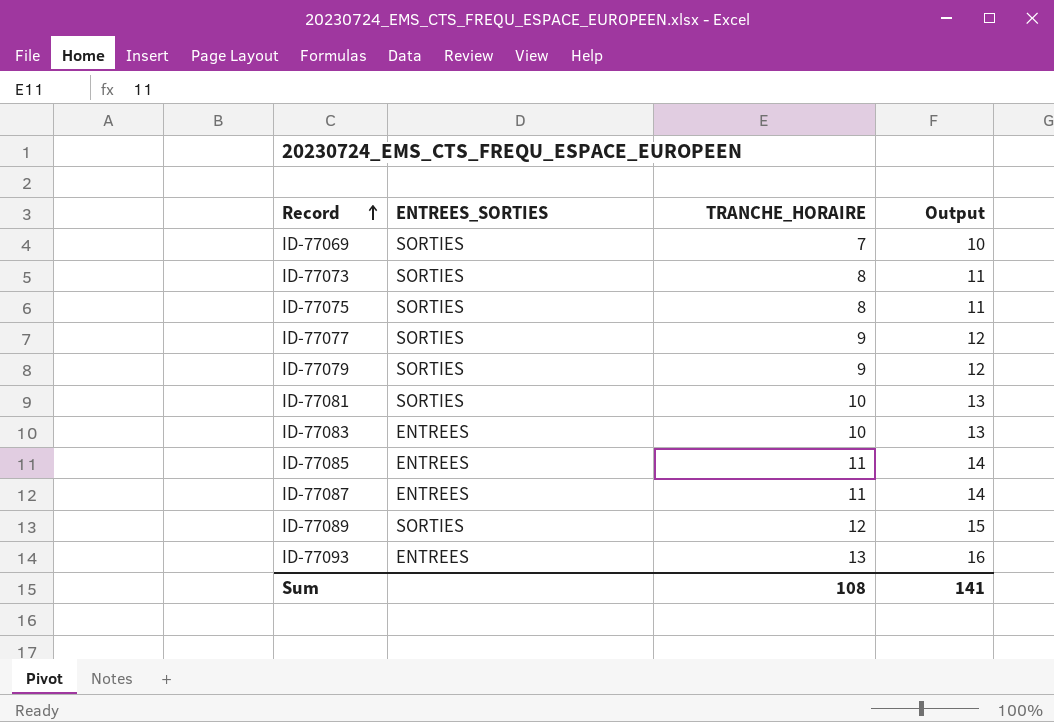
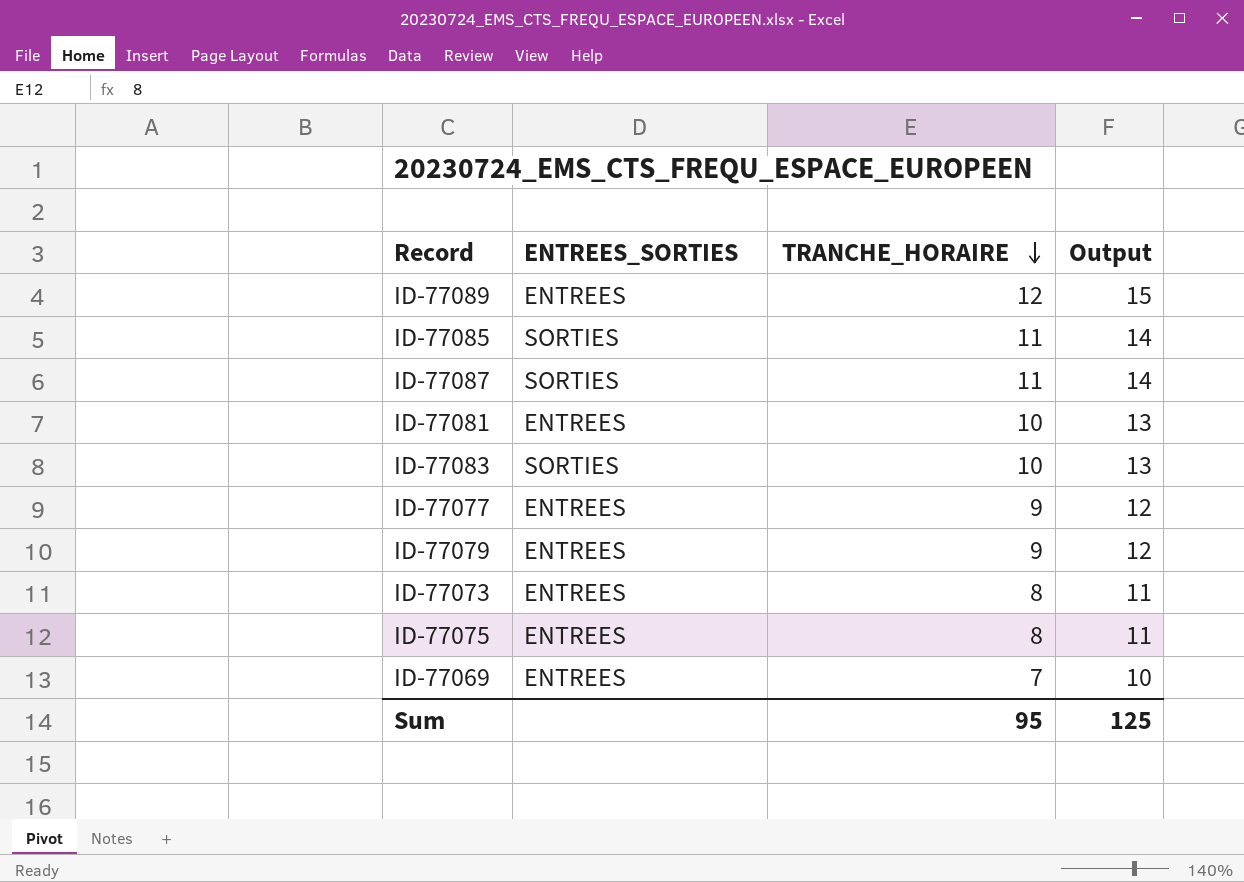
row order: Record ascending -> TRANCHE_HORAIRE descending
row ID-77093: ENTREES | 13 | 16 -> none
ID-77089 | ENTREES_SORTIES: SORTIES -> ENTREES
ID-77085 | ENTREES_SORTIES: ENTREES -> SORTIES
ID-77087 | ENTREES_SORTIES: ENTREES -> SORTIES
ID-77081 | ENTREES_SORTIES: SORTIES -> ENTREES
ID-77083 | ENTREES_SORTIES: ENTREES -> SORTIES
ID-77077 | ENTREES_SORTIES: SORTIES -> ENTREES
ID-77079 | ENTREES_SORTIES: SORTIES -> ENTREES
ID-77073 | ENTREES_SORTIES: SORTIES -> ENTREES
ID-77075 | ENTREES_SORTIES: SORTIES -> ENTREES
ID-77069 | ENTREES_SORTIES: SORTIES -> ENTREES
Sum | TRANCHE_HORAIRE: 108 -> 95
Sum | Output: 141 -> 125

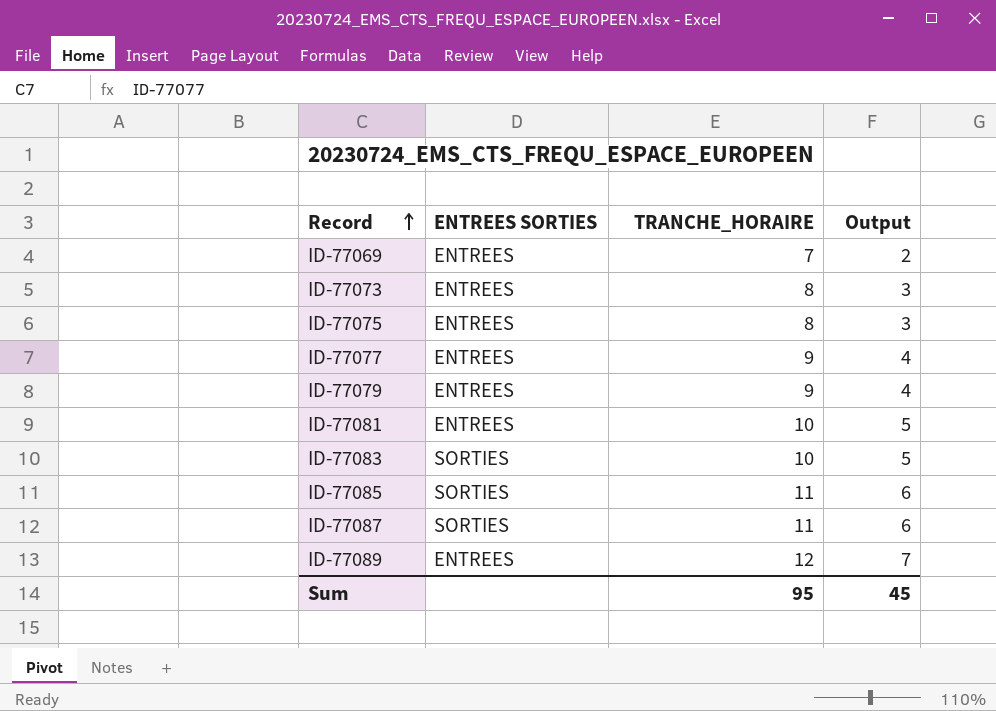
row order: TRANCHE_HORAIRE descending -> Record ascending
column name: ENTREES_SORTIES -> ENTREES SORTIES
column Output | formula: [TRANCHE_HORAIRE] + 3 -> [TRANCHE_HORAIRE] - 5
Sum | Output: 125 -> 45

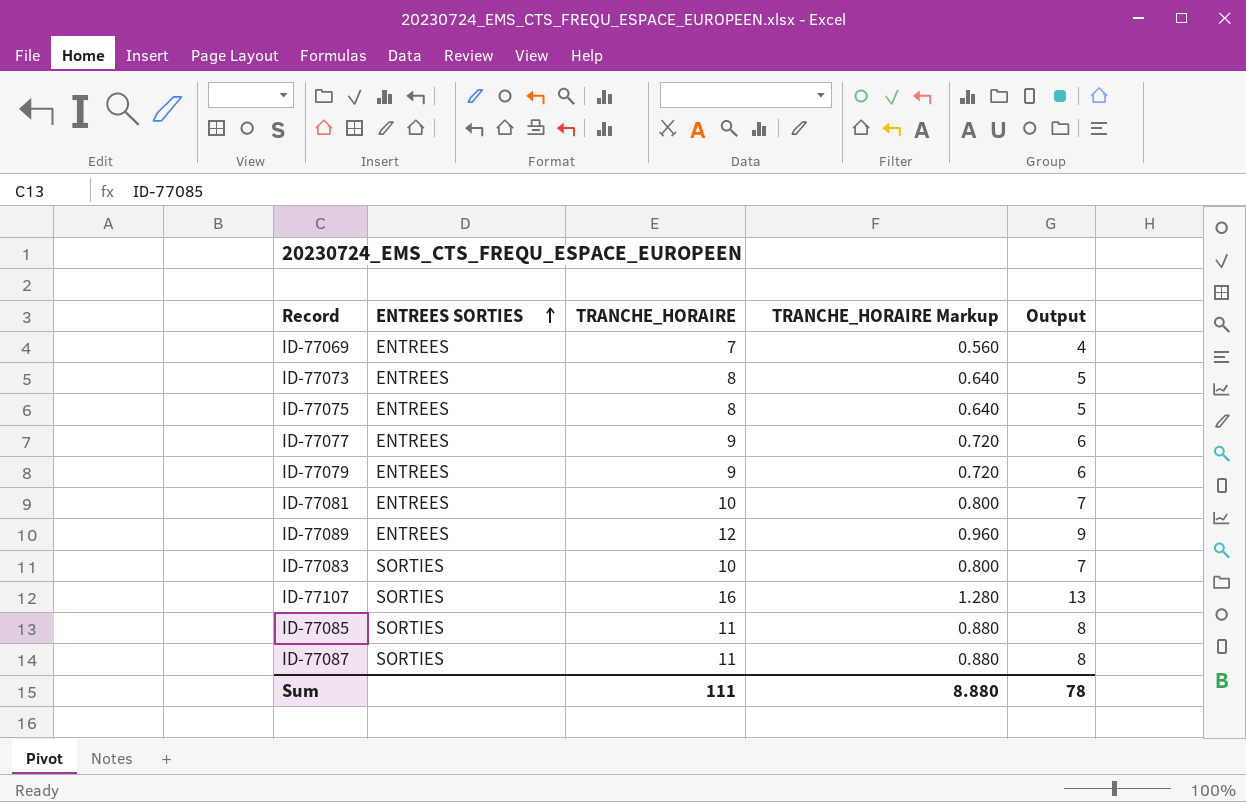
row order: Record ascending -> ENTREES SORTIES ascending
column TRANCHE_HORAIRE Markup | formula: none -> [TRANCHE_HORAIRE] * 0.08
column Output | formula: [TRANCHE_HORAIRE] - 5 -> [TRANCHE_HORAIRE] - 3
row ID-77107: none -> SORTIES | 16 | 1.280 | 13
Sum | TRANCHE_HORAIRE: 95 -> 111
Sum | Output: 45 -> 78

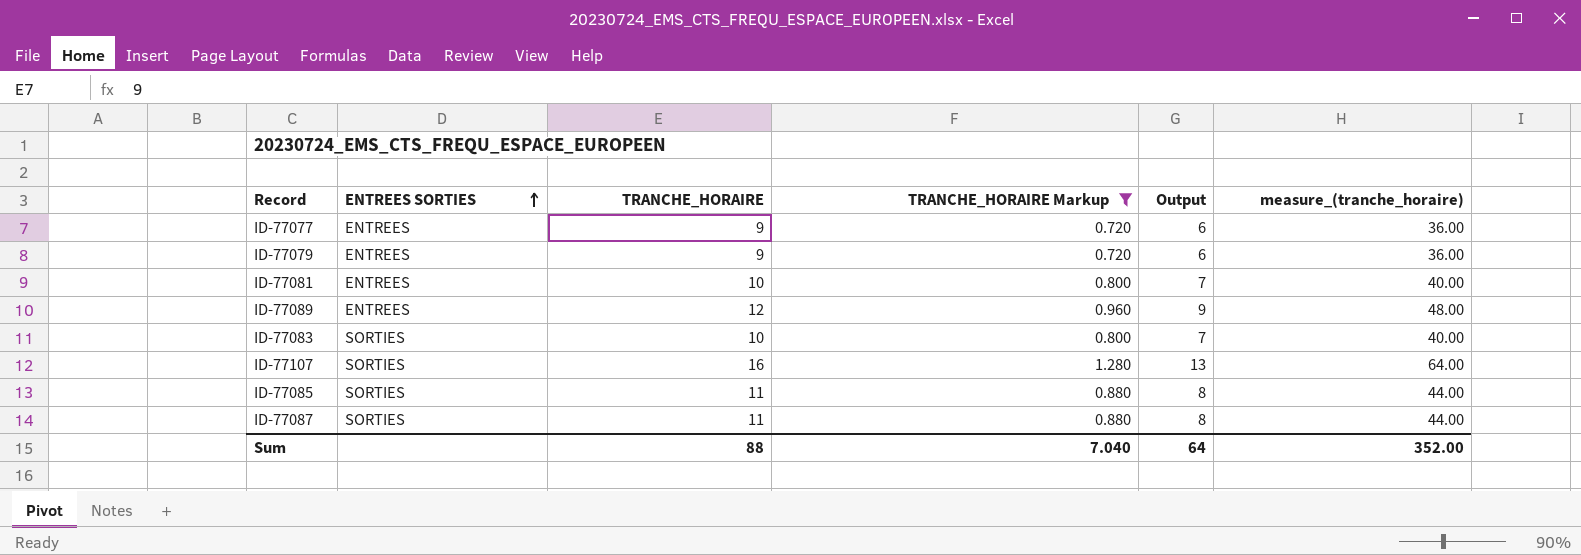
filter: none -> TRANCHE_HORAIRE Markup >= 0.720
column measure_(tranche_horaire) | formula: none -> [TRANCHE_HORAIRE] * 4
Sum | TRANCHE_HORAIRE: 111 -> 88
Sum | TRANCHE_HORAIRE Markup: 8.880 -> 7.040
Sum | Output: 78 -> 64

